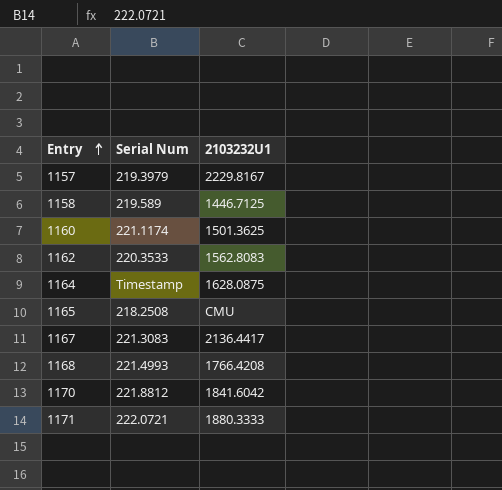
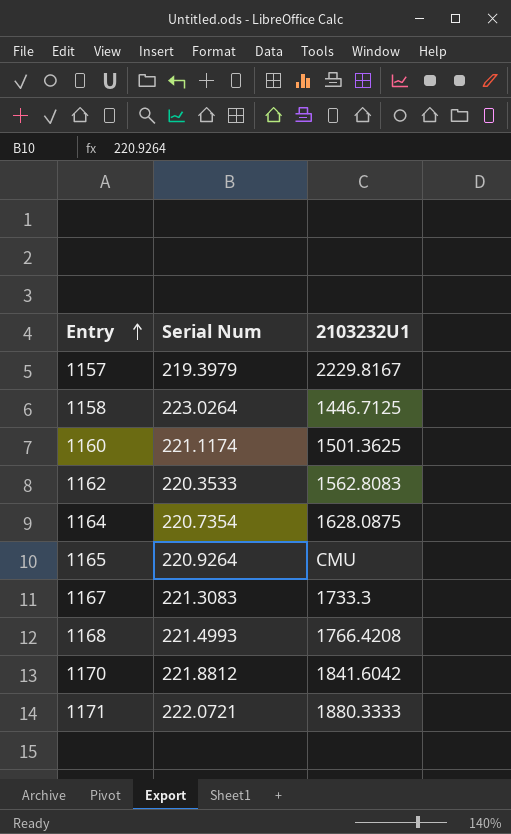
1158 | Serial Num: 219.589 -> 223.0264
1164 | Serial Num: Timestamp -> 220.7354
1165 | Serial Num: 218.2508 -> 220.9264
1167 | 2103232U1: 2136.4417 -> 1733.3

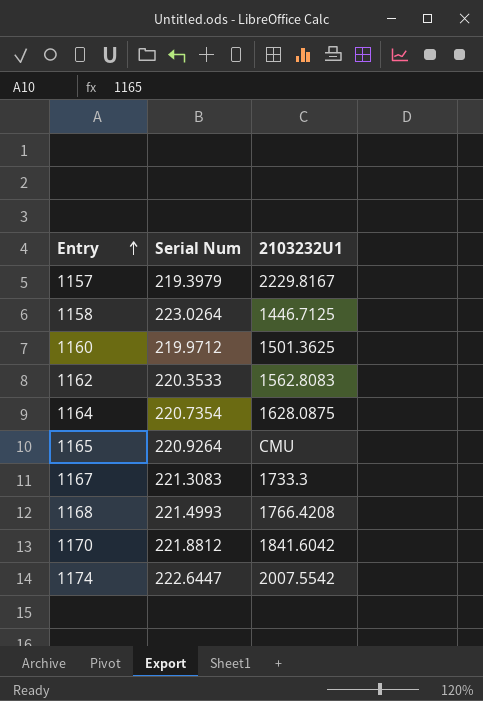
row 1171: 222.0721 | 1880.3333 -> none
1160 | Serial Num: 221.1174 -> 219.9712
row 1174: none -> 222.6447 | 2007.5542

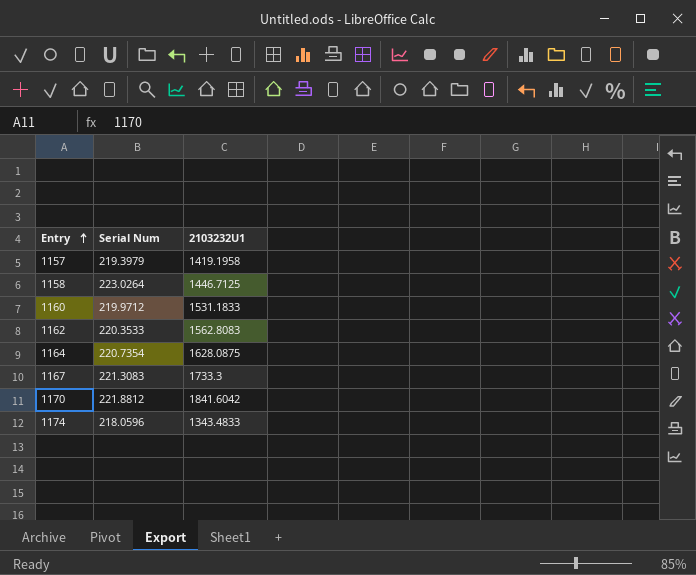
row 1165: 220.9264 | CMU -> none
row 1168: 221.4993 | 1766.4208 -> none
1157 | 2103232U1: 2229.8167 -> 1419.1958
1160 | 2103232U1: 1501.3625 -> 1531.1833
1174 | Serial Num: 222.6447 -> 218.0596
1174 | 2103232U1: 2007.5542 -> 1343.4833

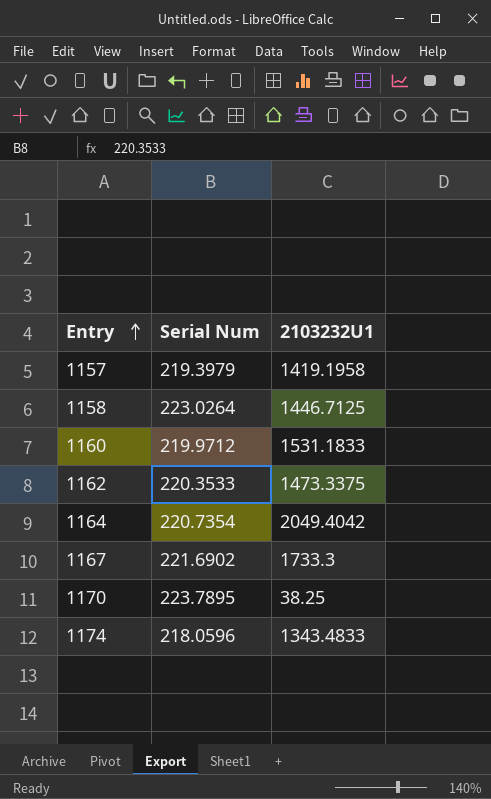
1162 | 2103232U1: 1562.8083 -> 1473.3375
1164 | 2103232U1: 1628.0875 -> 2049.4042
1167 | Serial Num: 221.3083 -> 221.6902
1170 | Serial Num: 221.8812 -> 223.7895
1170 | 2103232U1: 1841.6042 -> 38.25

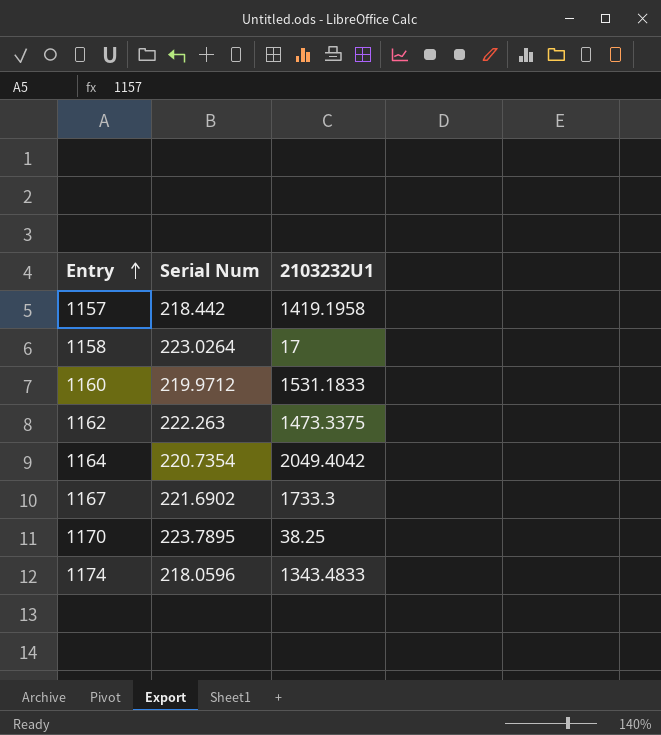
1157 | Serial Num: 219.3979 -> 218.442
1158 | 2103232U1: 1446.7125 -> 17
1162 | Serial Num: 220.3533 -> 222.263

